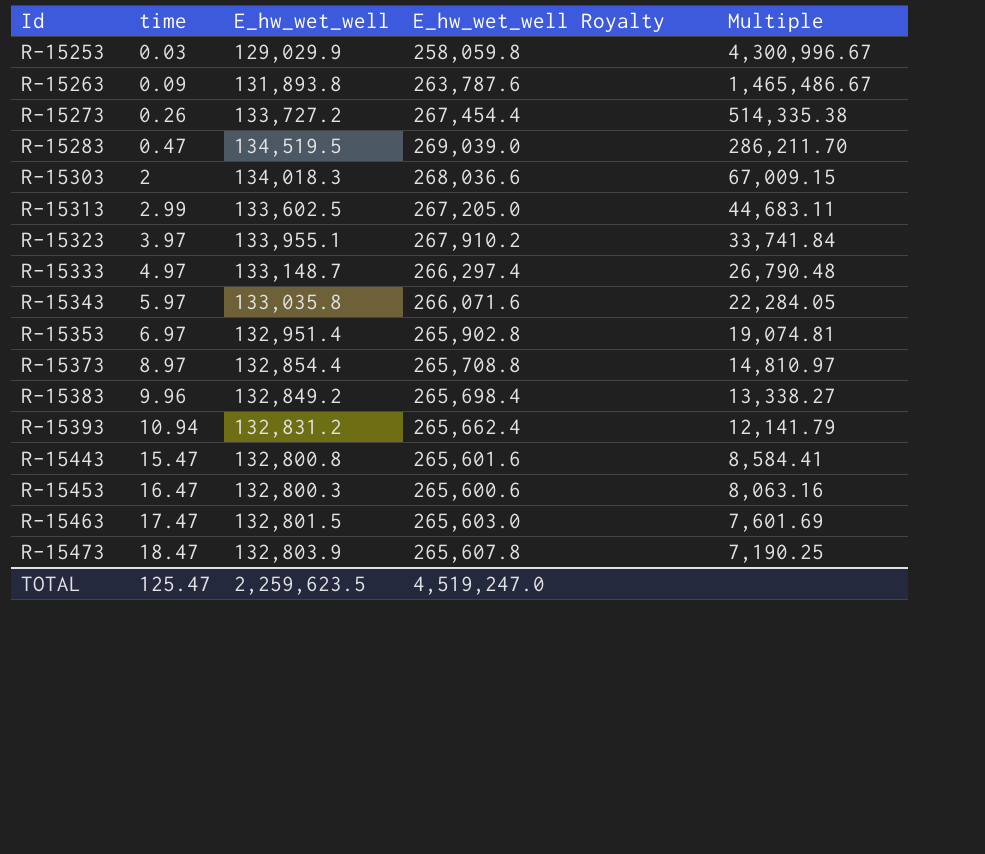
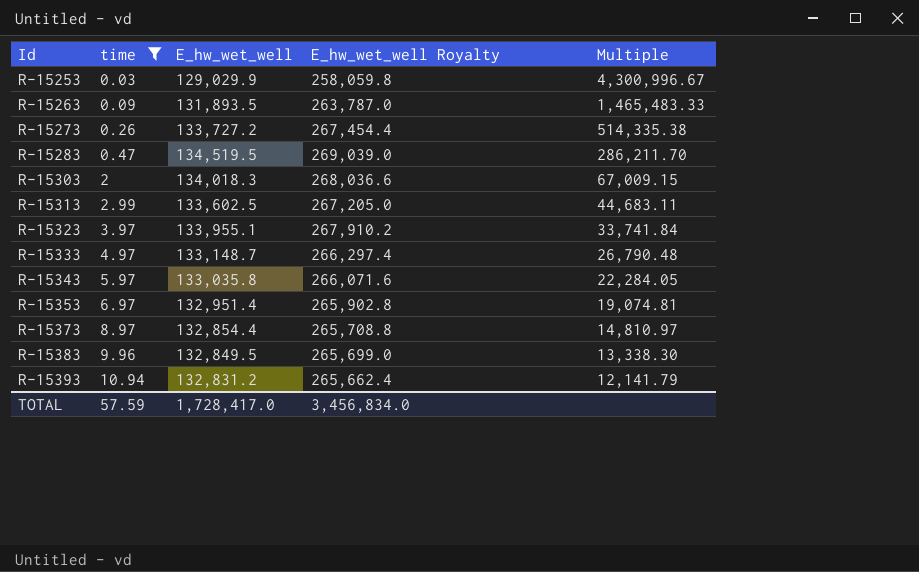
filter: none -> time <= 10.94
R-15263 | E_hw_wet_well: 131,893.8 -> 131,893.5
R-15263 | E_hw_wet_well Royalty: 263,787.6 -> 263,787.0
R-15263 | Multiple: 1,465,486.67 -> 1,465,483.33
R-15383 | E_hw_wet_well: 132,849.2 -> 132,849.5
R-15383 | E_hw_wet_well Royalty: 265,698.4 -> 265,699.0
R-15383 | Multiple: 13,338.27 -> 13,338.30
TOTAL | time: 125.47 -> 57.59
TOTAL | E_hw_wet_well: 2,259,623.5 -> 1,728,417.0
TOTAL | E_hw_wet_well Royalty: 4,519,247.0 -> 3,456,834.0

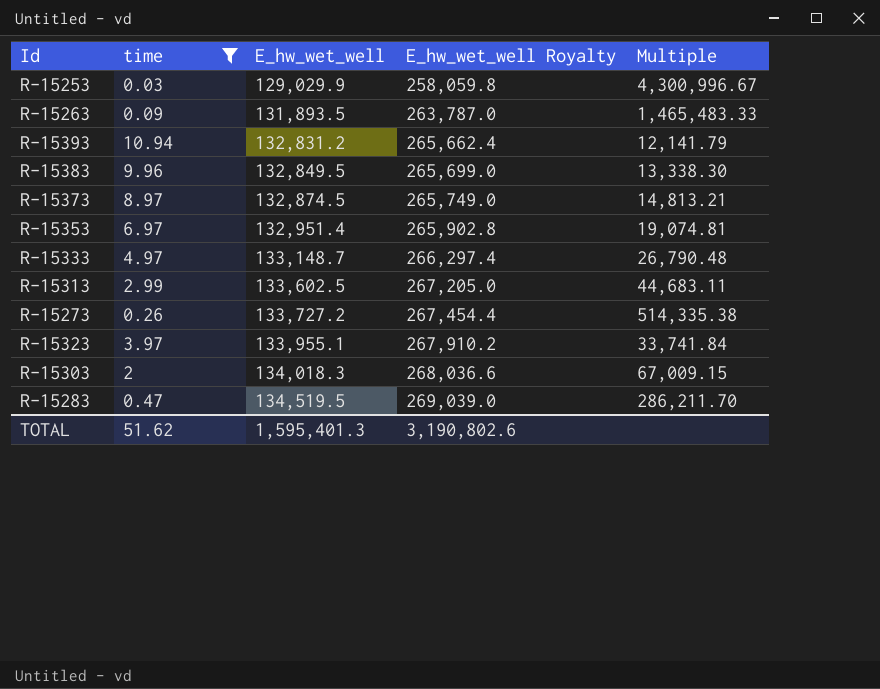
row order: Id ascending -> E_hw_wet_well ascending
row R-15343: 5.97 | 133,035.8 | 266,071.6 | 22,284.05 -> none
R-15373 | E_hw_wet_well: 132,854.4 -> 132,874.5
R-15373 | E_hw_wet_well Royalty: 265,708.8 -> 265,749.0
R-15373 | Multiple: 14,810.97 -> 14,813.21
TOTAL | time: 57.59 -> 51.62
TOTAL | E_hw_wet_well: 1,728,417.0 -> 1,595,401.3
TOTAL | E_hw_wet_well Royalty: 3,456,834.0 -> 3,190,802.6

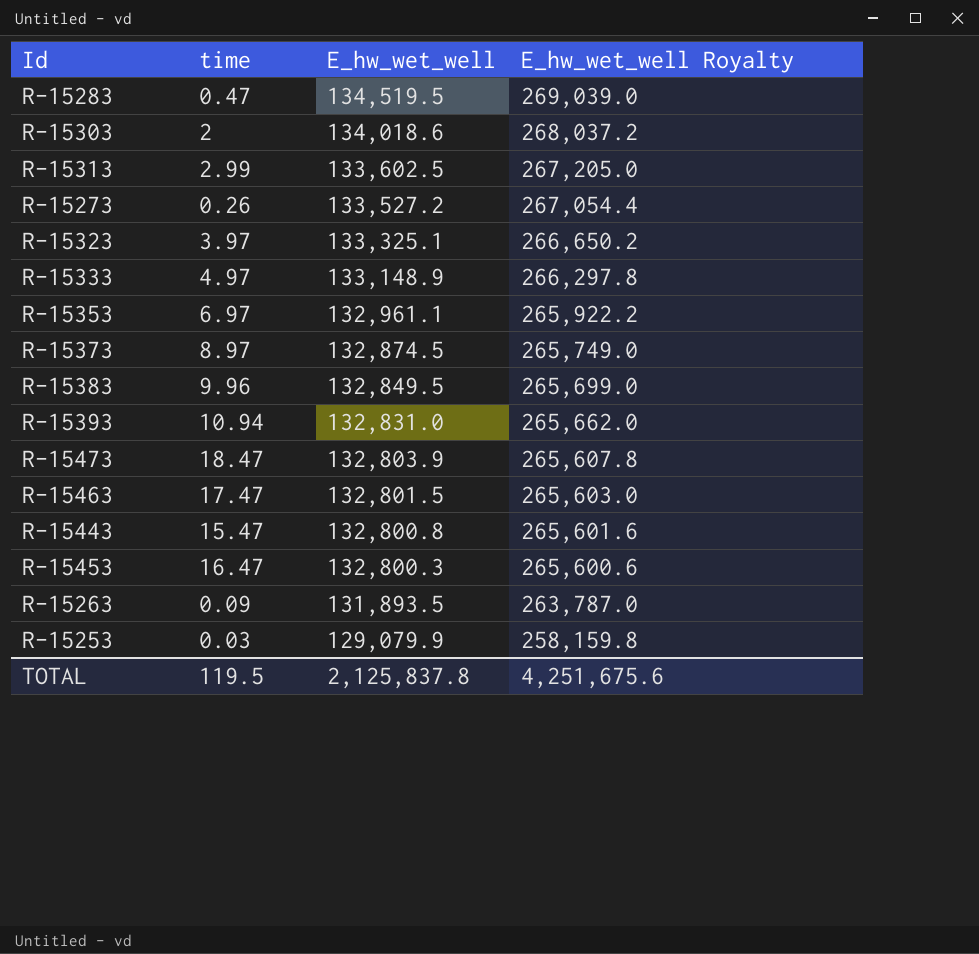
filter: time <= 10.94 -> none
row order: E_hw_wet_well ascending -> E_hw_wet_well descending
column Multiple | formula: [E_hw_wet_well] / [time] -> none
R-15303 | E_hw_wet_well: 134,018.3 -> 134,018.6
R-15303 | E_hw_wet_well Royalty: 268,036.6 -> 268,037.2
R-15273 | E_hw_wet_well: 133,727.2 -> 133,527.2
R-15273 | E_hw_wet_well Royalty: 267,454.4 -> 267,054.4
R-15323 | E_hw_wet_well: 133,955.1 -> 133,325.1
R-15323 | E_hw_wet_well Royalty: 267,910.2 -> 266,650.2
R-15333 | E_hw_wet_well: 133,148.7 -> 133,148.9
R-15333 | E_hw_wet_well Royalty: 266,297.4 -> 266,297.8
R-15353 | E_hw_wet_well: 132,951.4 -> 132,961.1
R-15353 | E_hw_wet_well Royalty: 265,902.8 -> 265,922.2
R-15393 | E_hw_wet_well: 132,831.2 -> 132,831.0
R-15393 | E_hw_wet_well Royalty: 265,662.4 -> 265,662.0
R-15253 | E_hw_wet_well: 129,029.9 -> 129,079.9
R-15253 | E_hw_wet_well Royalty: 258,059.8 -> 258,159.8
TOTAL | time: 51.62 -> 119.5
TOTAL | E_hw_wet_well: 1,595,401.3 -> 2,125,837.8
TOTAL | E_hw_wet_well Royalty: 3,190,802.6 -> 4,251,675.6

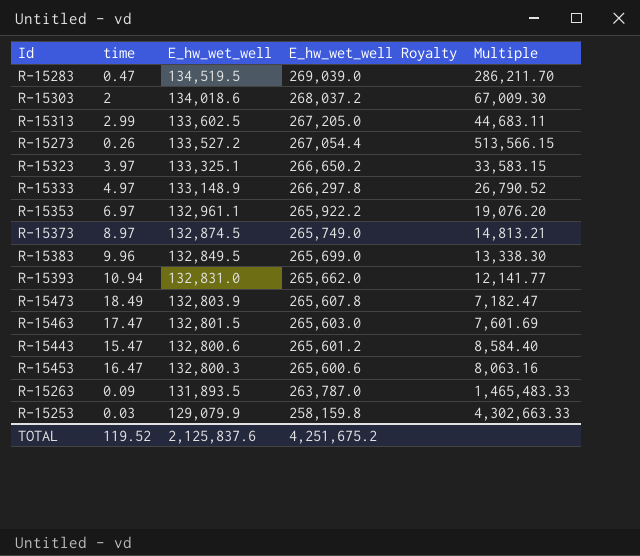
column Multiple | formula: none -> [E_hw_wet_well] / [time]
R-15473 | time: 18.47 -> 18.49
R-15443 | E_hw_wet_well: 132,800.8 -> 132,800.6
R-15443 | E_hw_wet_well Royalty: 265,601.6 -> 265,601.2
TOTAL | time: 119.5 -> 119.52
TOTAL | E_hw_wet_well: 2,125,837.8 -> 2,125,837.6
TOTAL | E_hw_wet_well Royalty: 4,251,675.6 -> 4,251,675.2

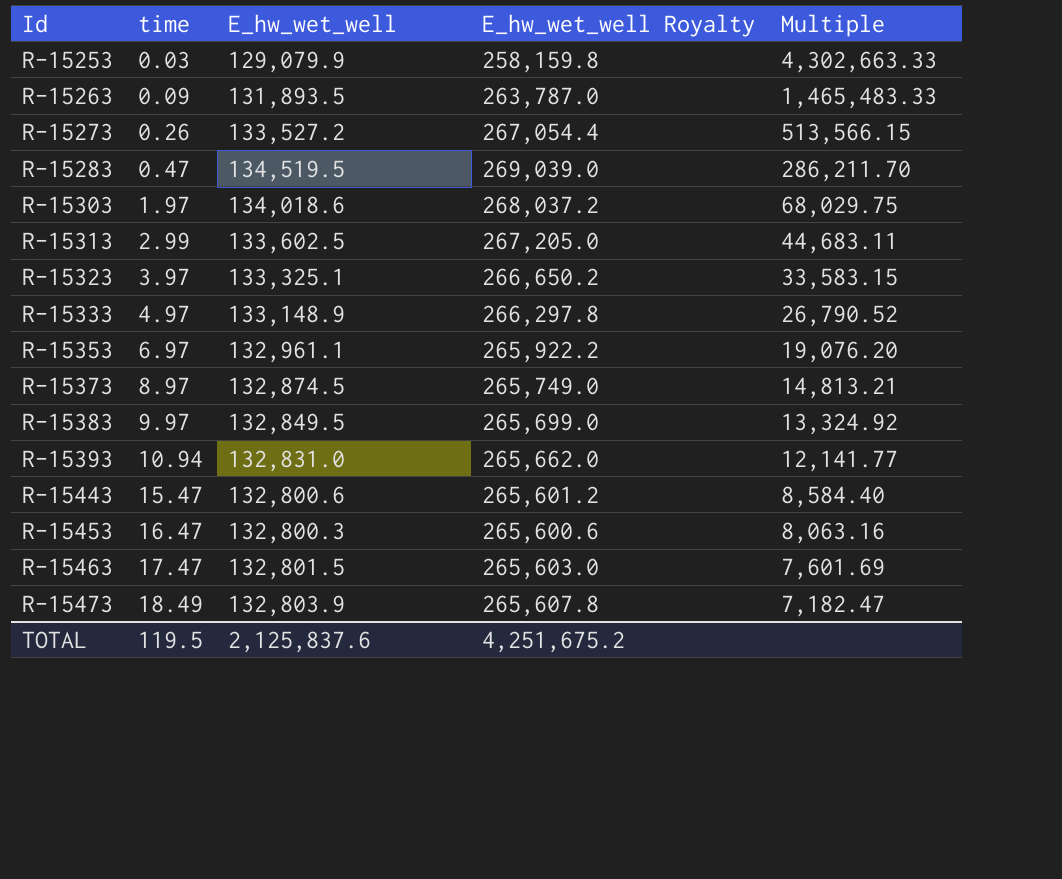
row order: E_hw_wet_well descending -> Id ascending
R-15303 | time: 2 -> 1.97
R-15303 | Multiple: 67,009.30 -> 68,029.75
R-15383 | time: 9.96 -> 9.97
R-15383 | Multiple: 13,338.30 -> 13,324.92
TOTAL | time: 119.52 -> 119.5

